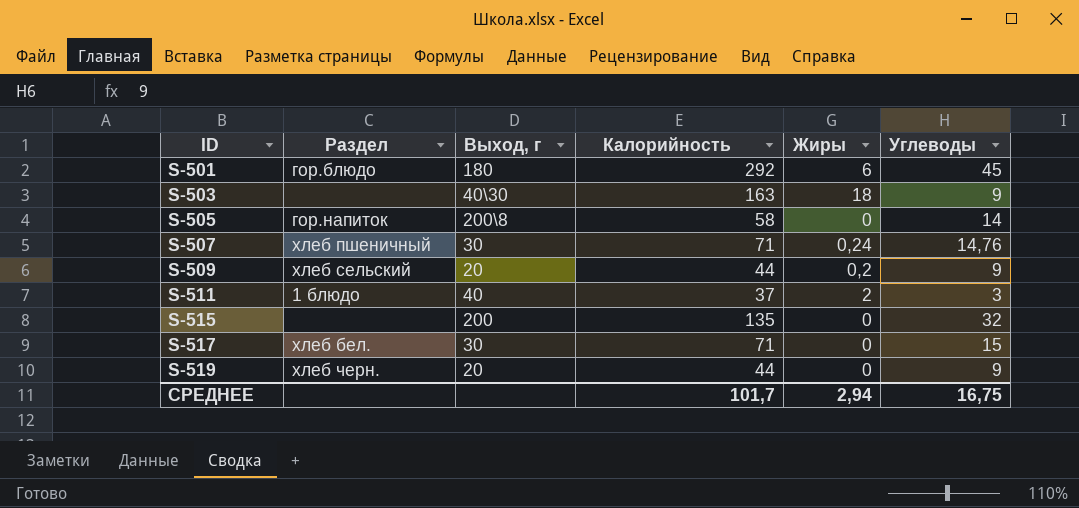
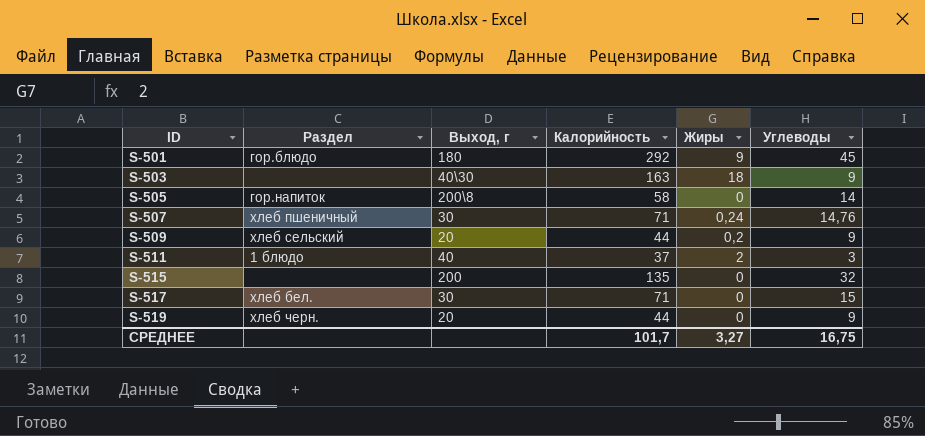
S-501 | Жиры: 6 -> 9
СРЕДНЕЕ | Жиры: 2,94 -> 3,27

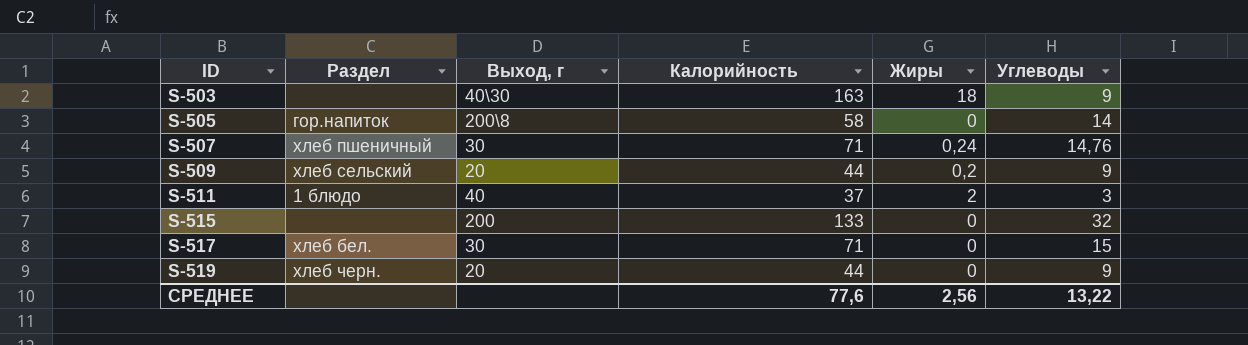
row S-501: гор.блюдо | 180 | 292 | 9 | 45 -> none
S-515 | Калорийность: 135 -> 133
СРЕДНЕЕ | Калорийность: 101,7 -> 77,6
СРЕДНЕЕ | Жиры: 3,27 -> 2,56
СРЕДНЕЕ | Углеводы: 16,75 -> 13,22

